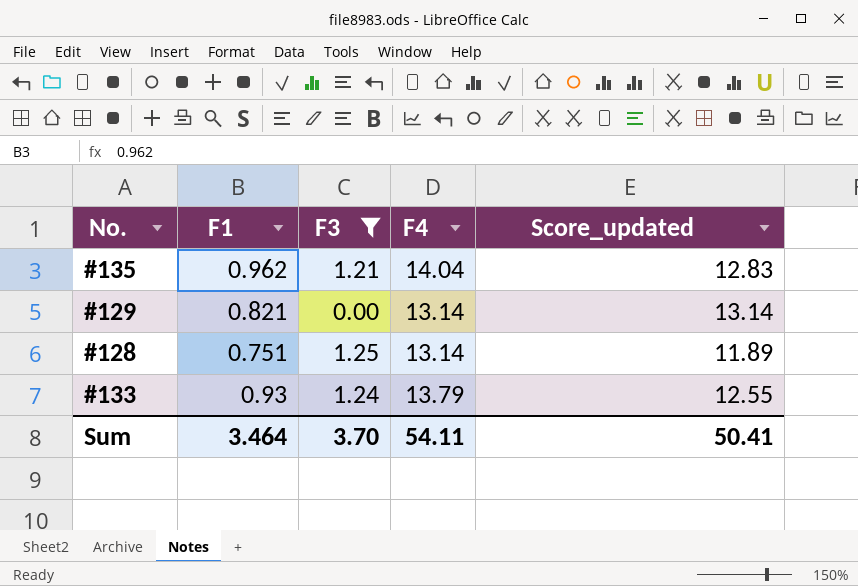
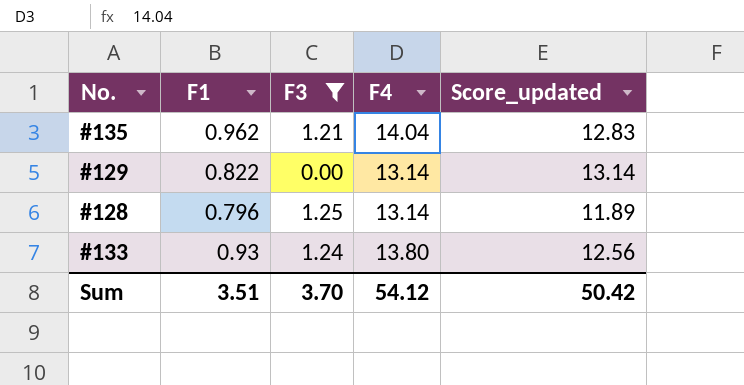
#129 | F1: 0.821 -> 0.822
#128 | F1: 0.751 -> 0.796
#133 | F4: 13.79 -> 13.80
#133 | Score_updated: 12.55 -> 12.56
Sum | F1: 3.464 -> 3.51
Sum | F4: 54.11 -> 54.12
Sum | Score_updated: 50.41 -> 50.42

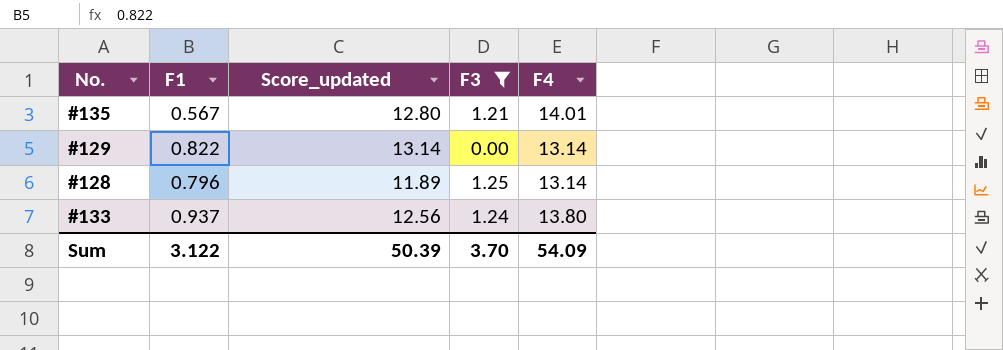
column Score_updated | position: 5 -> 3
#135 | F1: 0.962 -> 0.567
#135 | Score_updated: 12.83 -> 12.80
#135 | F4: 14.04 -> 14.01
#133 | F1: 0.93 -> 0.937
Sum | F1: 3.51 -> 3.122
Sum | Score_updated: 50.42 -> 50.39
Sum | F4: 54.12 -> 54.09

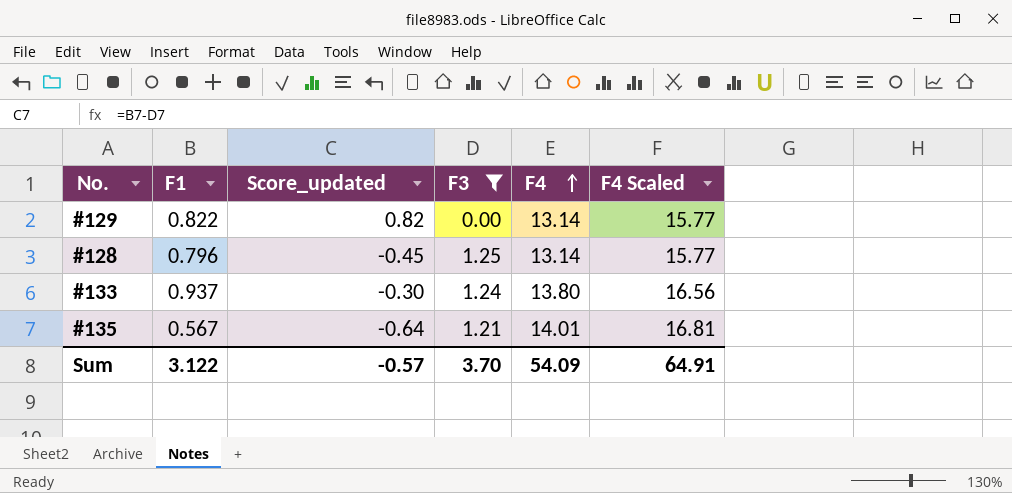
row order: none -> F4 ascending
column Score_updated | formula: [F4] - [F3] -> [F1] - [F3]
column F4 Scaled | formula: none -> [F4] * 1.2
Sum | Score_updated: 50.39 -> -0.57

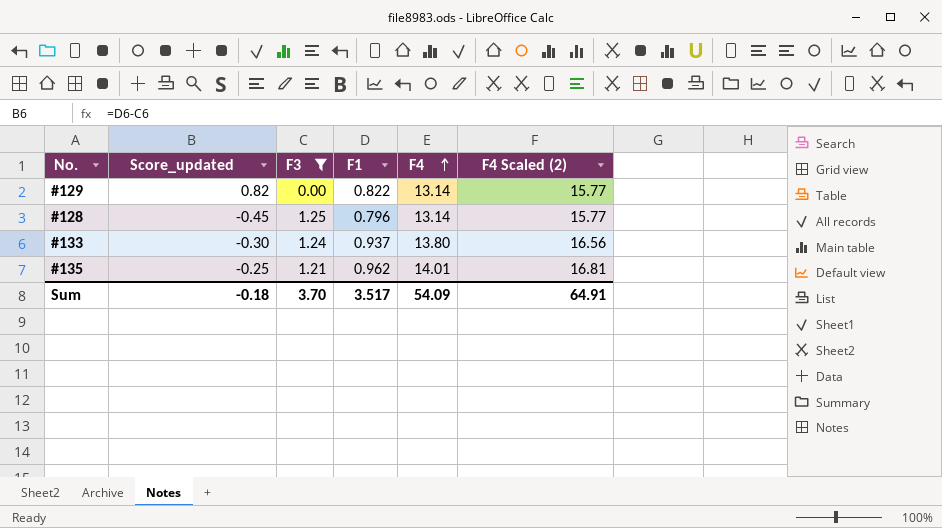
column F1 | position: 2 -> 4
column name: F4 Scaled -> F4 Scaled (2)
#135 | Score_updated: -0.64 -> -0.25
#135 | F1: 0.567 -> 0.962
Sum | Score_updated: -0.57 -> -0.18
Sum | F1: 3.122 -> 3.517

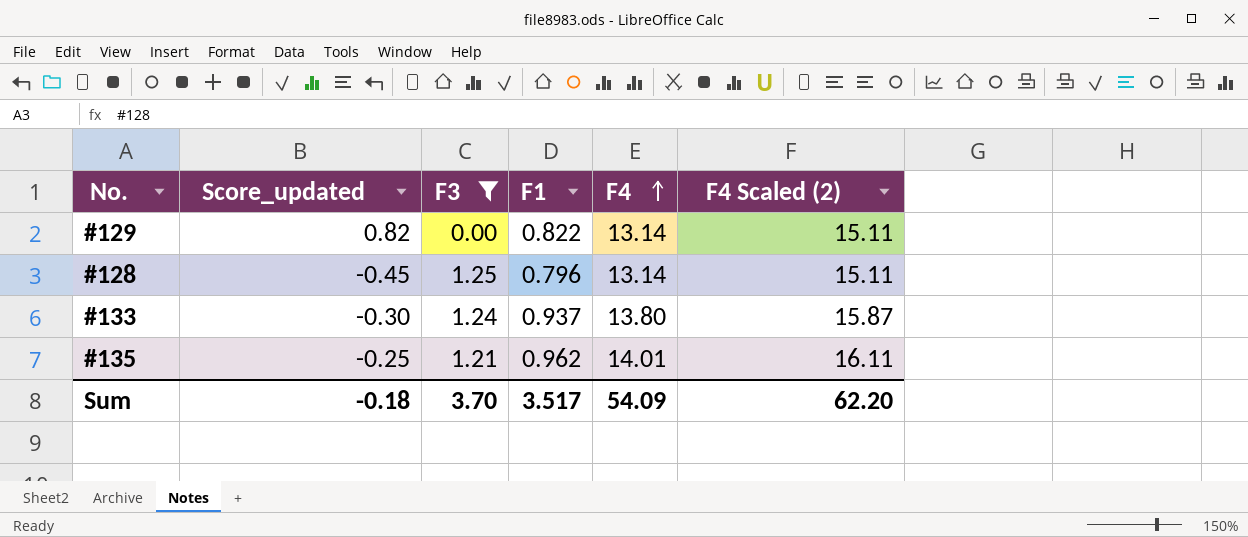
column F4 Scaled (2) | formula: [F4] * 1.2 -> [F4] * 1.15
Sum | F4 Scaled (2): 64.91 -> 62.20

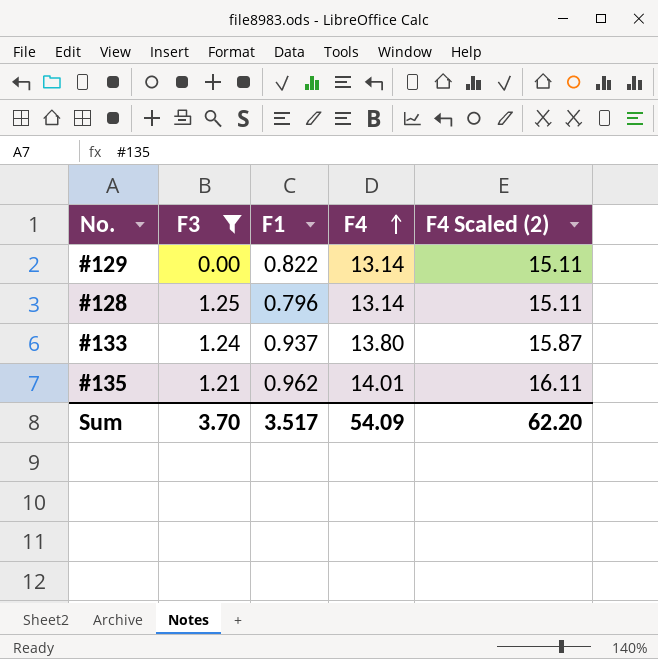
column Score_updated | formula: [F1] - [F3] -> none

